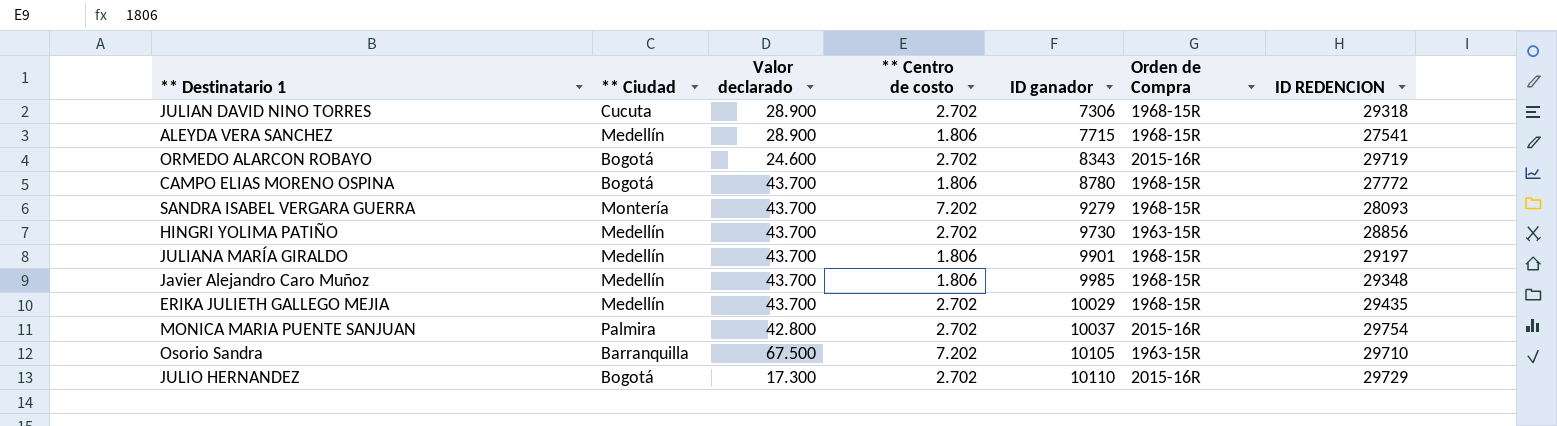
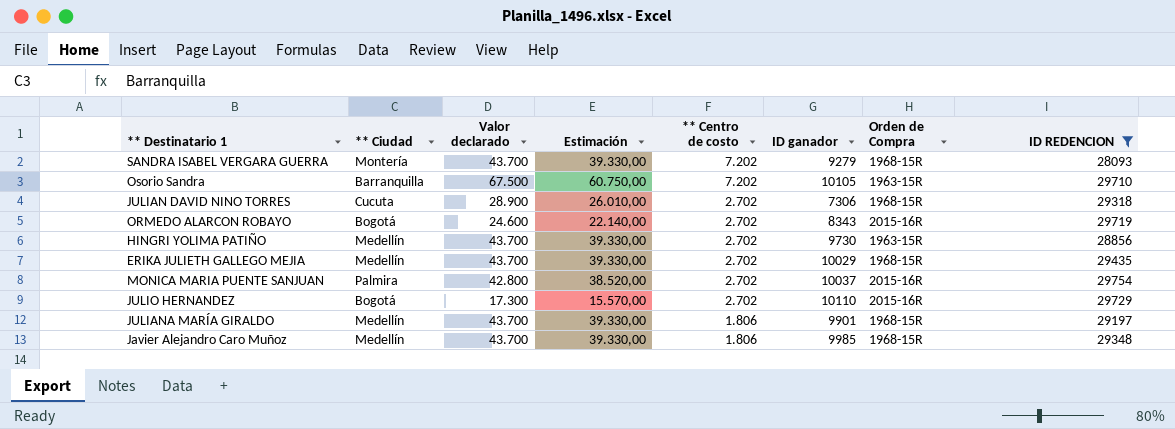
filter: none -> ID REDENCION >= 28093
row order: ID ganador ascending -> ** Centro de costo descending
column Estimación | formula: none -> [Valor declarado] * 0,9

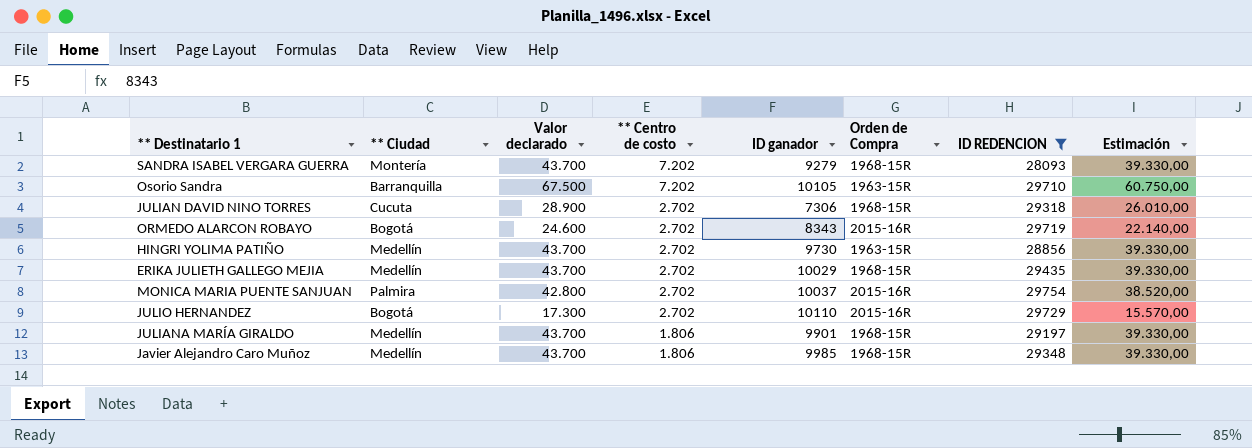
column Estimación | position: 4 -> 8

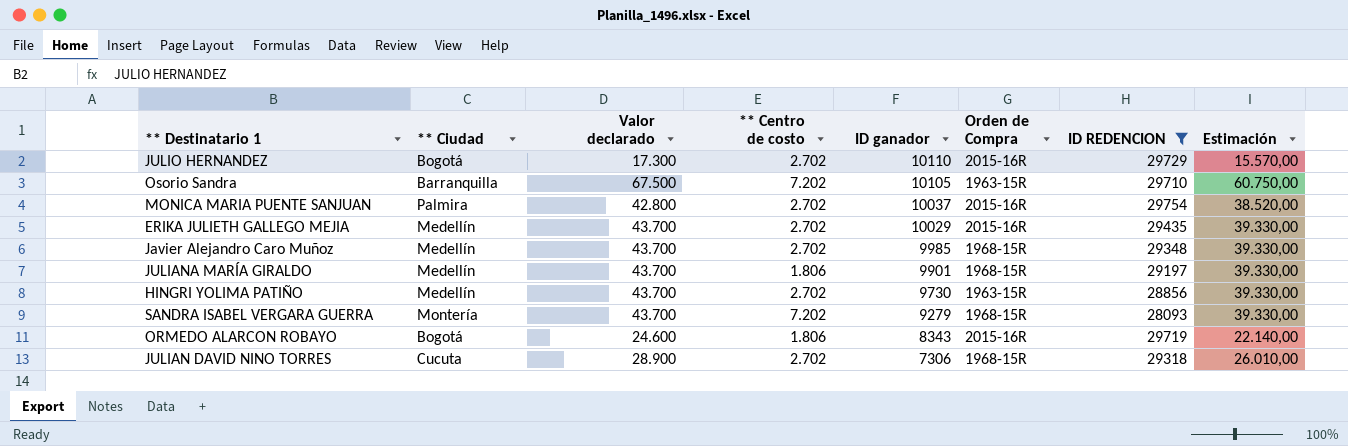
row order: ** Centro de costo descending -> ID ganador descending
ERIKA JULIETH GALLEGO MEJIA | Orden de Compra: 1968-15R -> 2015-16R
Javier Alejandro Caro Muñoz | ** Centro de costo: 1.806 -> 2.702
ORMEDO ALARCON ROBAYO | ** Centro de costo: 2.702 -> 1.806

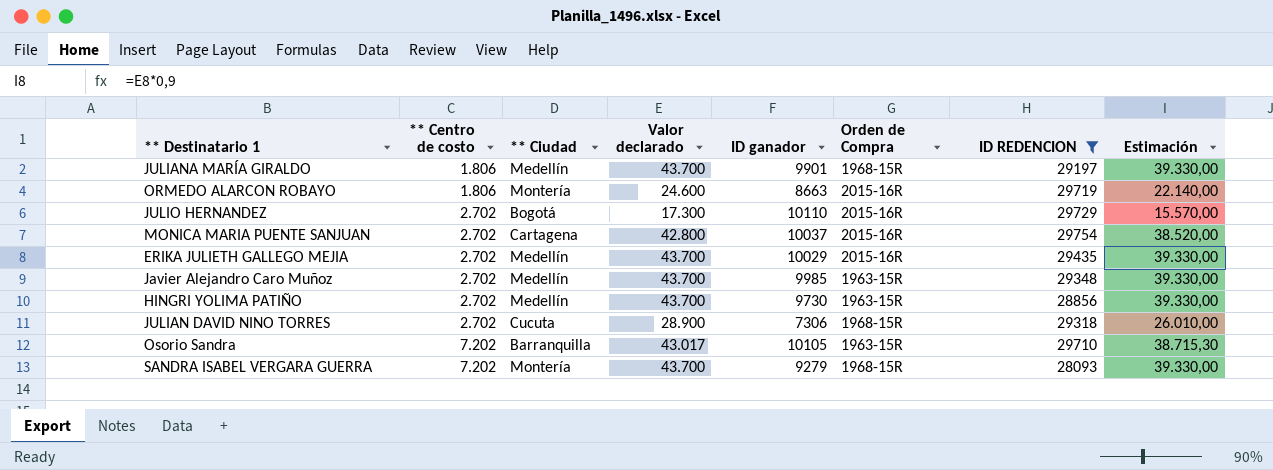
row order: ID ganador descending -> ** Centro de costo ascending
column ** Centro de costo | position: 4 -> 2
ORMEDO ALARCON ROBAYO | ** Ciudad: Bogotá -> Montería
ORMEDO ALARCON ROBAYO | ID ganador: 8343 -> 8663
MONICA MARIA PUENTE SANJUAN | ** Ciudad: Palmira -> Cartagena
Javier Alejandro Caro Muñoz | Orden de Compra: 1968-15R -> 1963-15R
Osorio Sandra | Valor declarado: 67.500 -> 43.017
Osorio Sandra | Estimación: 60.750,00 -> 38.715,30

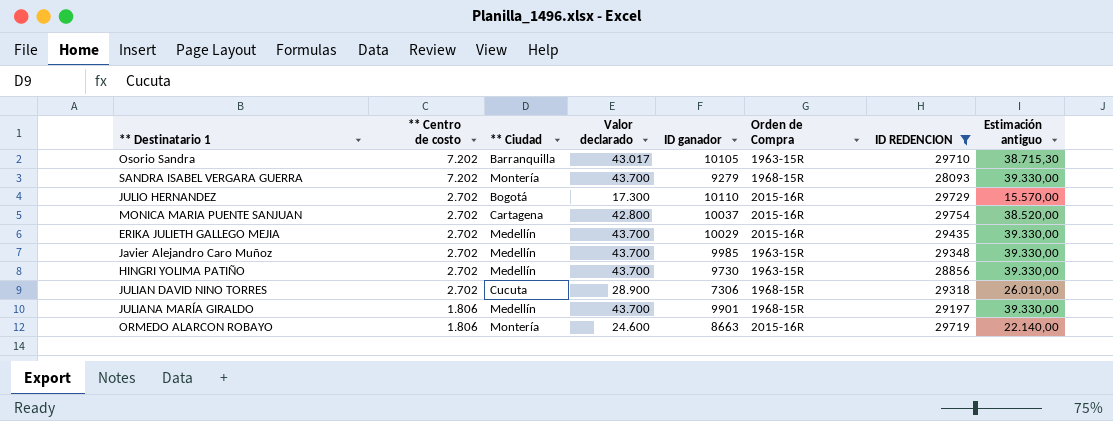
row order: ** Centro de costo ascending -> ** Centro de costo descending
column name: Estimación -> Estimación antiguo

